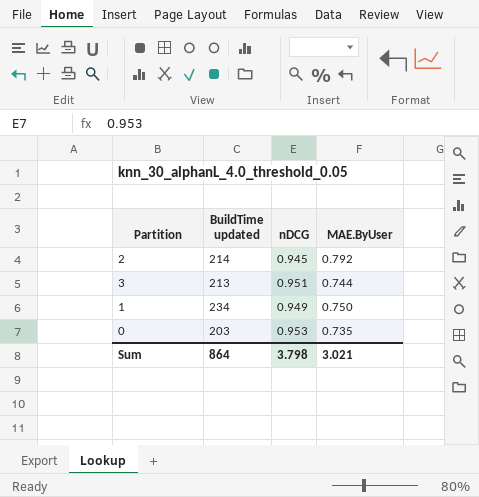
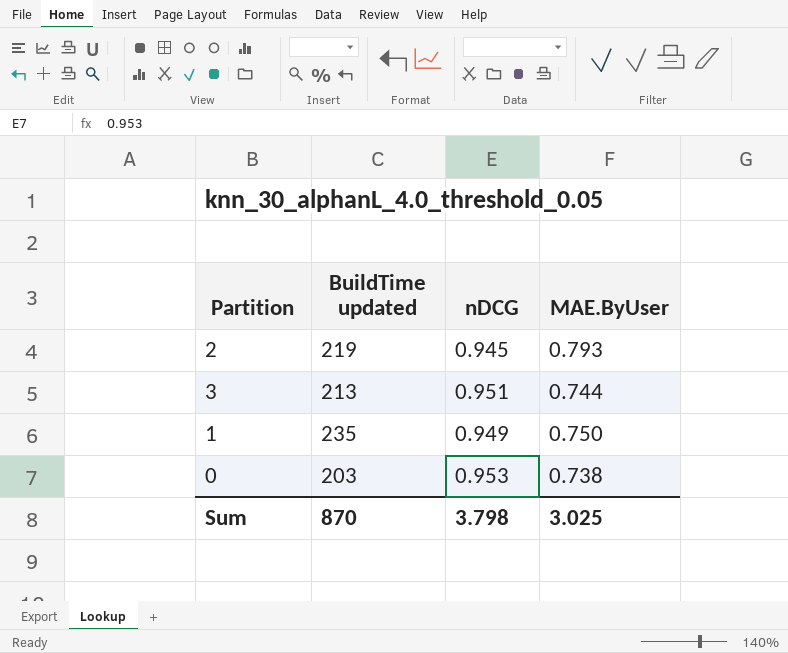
2 | BuildTime updated: 214 -> 219
2 | MAE.ByUser: 0.792 -> 0.793
1 | BuildTime updated: 234 -> 235
0 | MAE.ByUser: 0.735 -> 0.738
Sum | BuildTime updated: 864 -> 870
Sum | MAE.ByUser: 3.021 -> 3.025

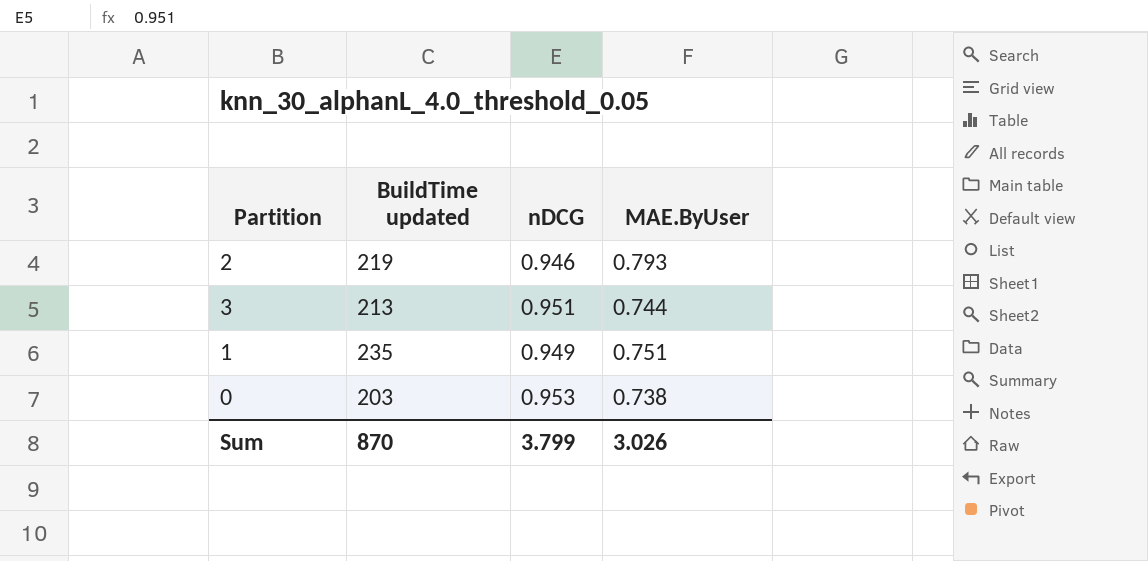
2 | nDCG: 0.945 -> 0.946
1 | MAE.ByUser: 0.750 -> 0.751
Sum | nDCG: 3.798 -> 3.799
Sum | MAE.ByUser: 3.025 -> 3.026

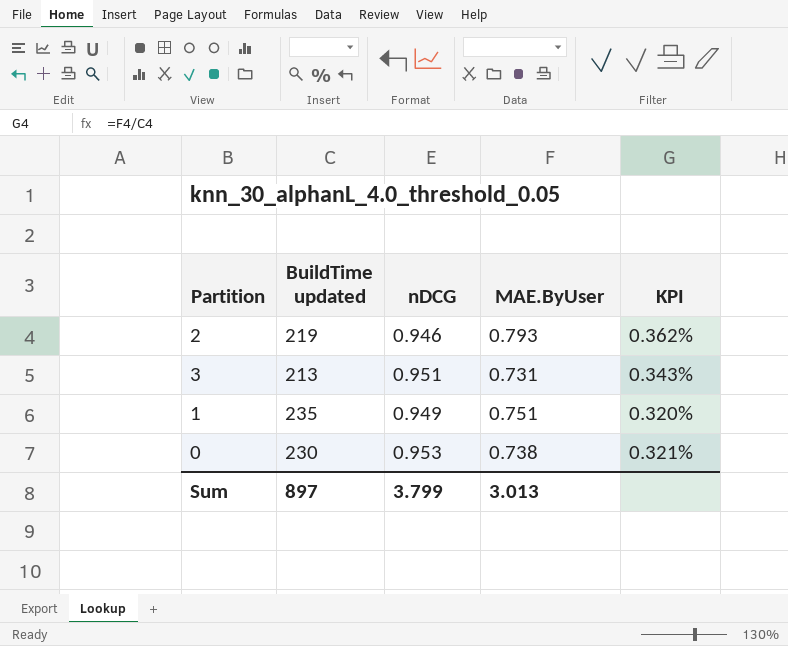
column KPI | formula: none -> [MAE.ByUser] / [BuildTime updated]
3 | MAE.ByUser: 0.744 -> 0.731
0 | BuildTime updated: 203 -> 230
Sum | BuildTime updated: 870 -> 897
Sum | MAE.ByUser: 3.026 -> 3.013

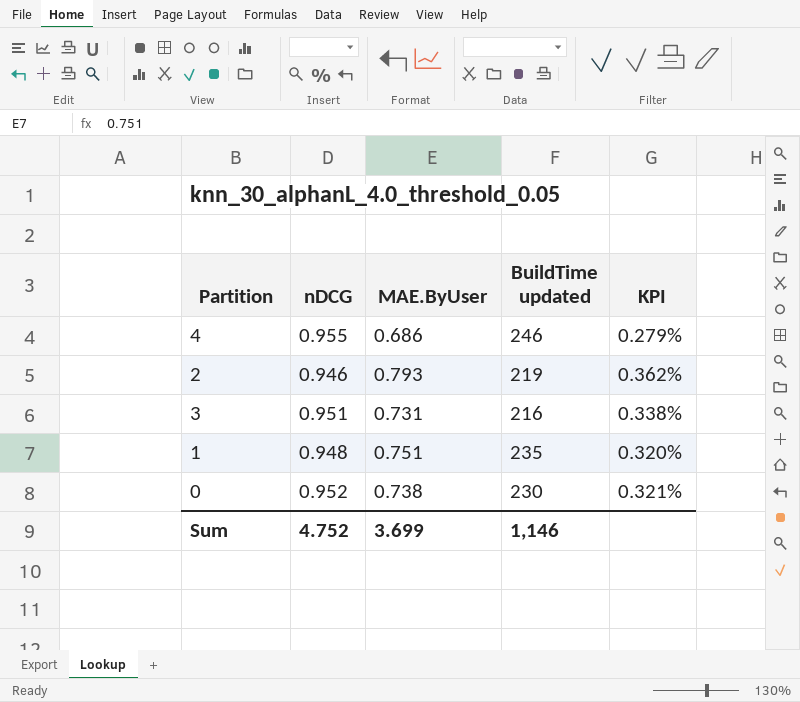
column BuildTime updated | position: 2 -> 4
row 4: none -> 0.955 | 0.686 | 246 | 0.279%
3 | BuildTime updated: 213 -> 216
3 | KPI: 0.343% -> 0.338%
1 | nDCG: 0.949 -> 0.948
0 | nDCG: 0.953 -> 0.952
Sum | nDCG: 3.799 -> 4.752
Sum | MAE.ByUser: 3.013 -> 3.699
Sum | BuildTime updated: 897 -> 1,146

